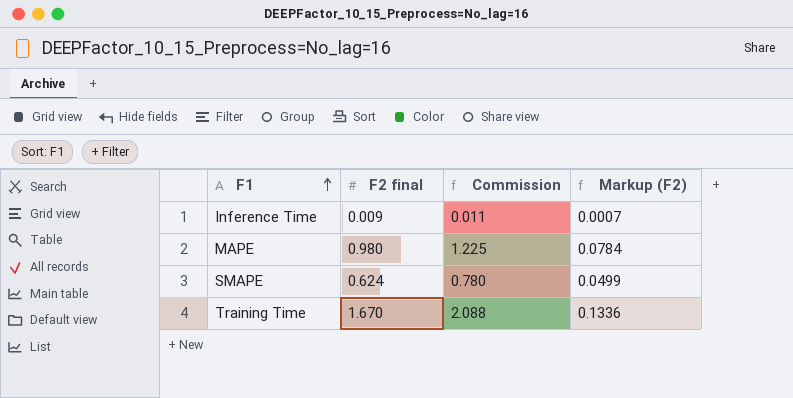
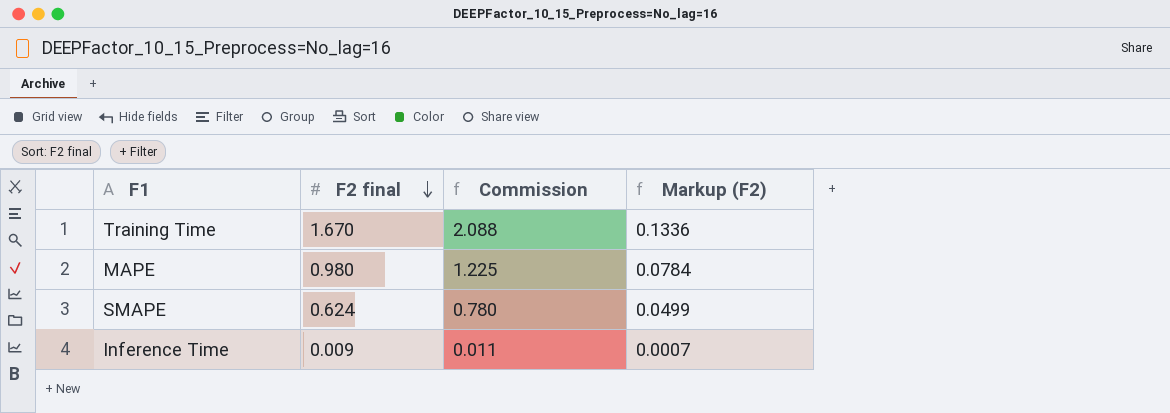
row order: F1 ascending -> F2 final descending

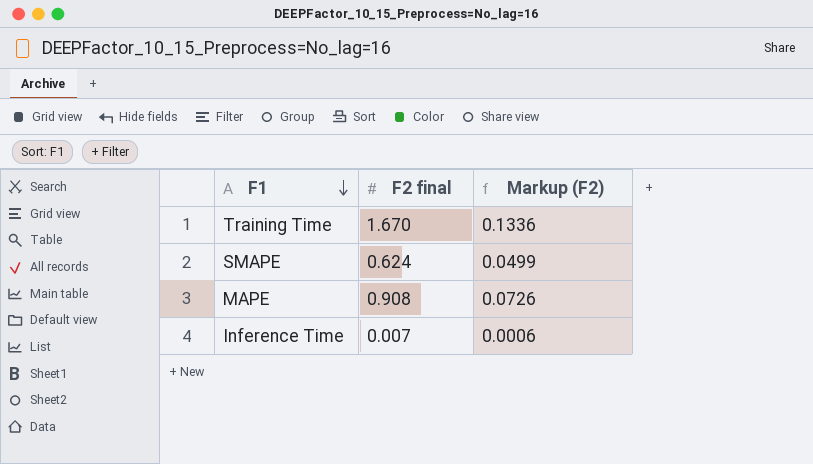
row order: F2 final descending -> F1 descending
column Commission | formula: [F2 final] * 1.25 -> none
MAPE | F2 final: 0.980 -> 0.908
MAPE | Markup (F2): 0.0784 -> 0.0726
Inference Time | F2 final: 0.009 -> 0.007
Inference Time | Markup (F2): 0.0007 -> 0.0006

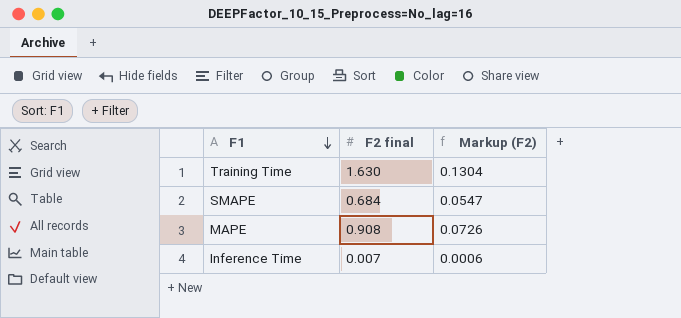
Training Time | F2 final: 1.670 -> 1.630
Training Time | Markup (F2): 0.1336 -> 0.1304
SMAPE | F2 final: 0.624 -> 0.684
SMAPE | Markup (F2): 0.0499 -> 0.0547

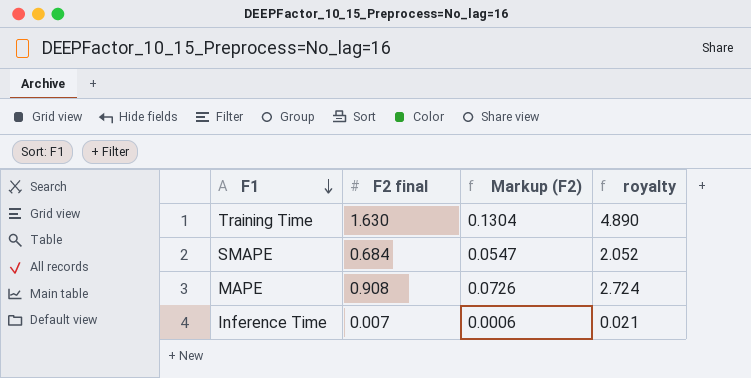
column royalty | formula: none -> [F2 final] * 3

